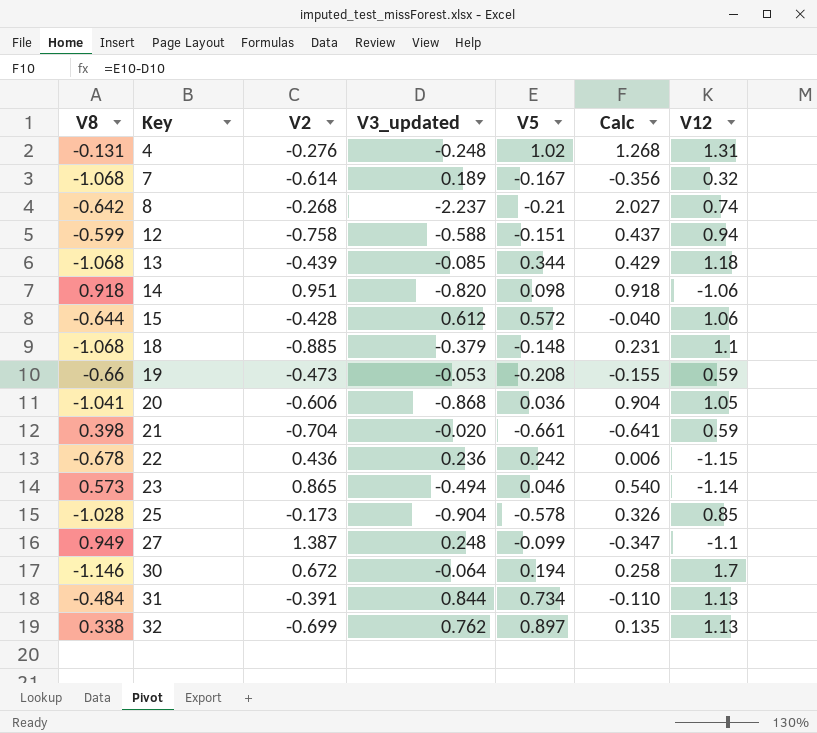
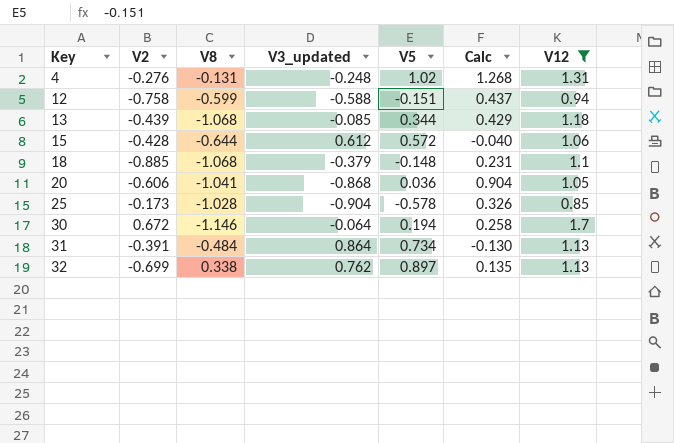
filter: none -> V12 >= 0.85
column V8 | position: 1 -> 3
31 | V3_updated: 0.844 -> 0.864
31 | Calc: -0.110 -> -0.130

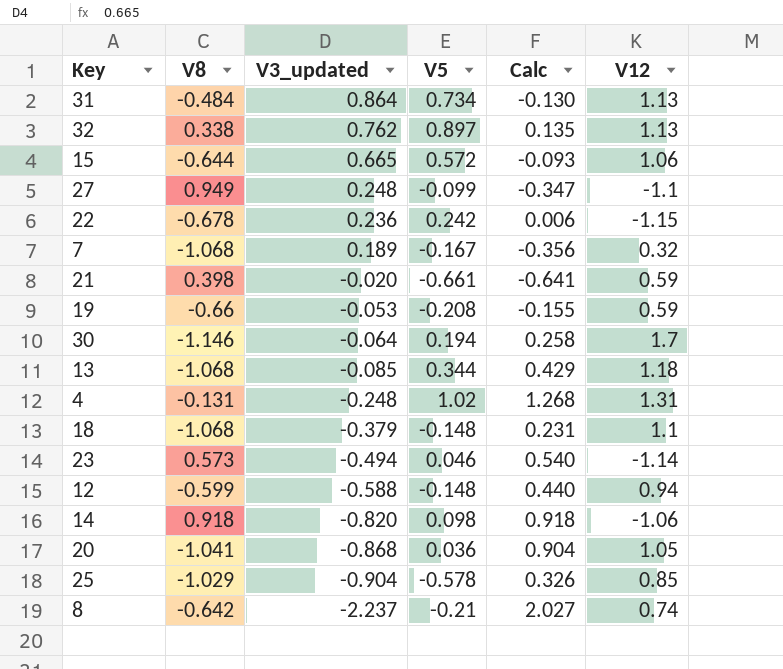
filter: V12 >= 0.85 -> none
row order: Key ascending -> V3_updated descending
column V2 | position: 2 -> none
15 | V3_updated: 0.612 -> 0.665
15 | Calc: -0.040 -> -0.093
12 | V5: -0.151 -> -0.148
12 | Calc: 0.437 -> 0.440
25 | V8: -1.028 -> -1.029

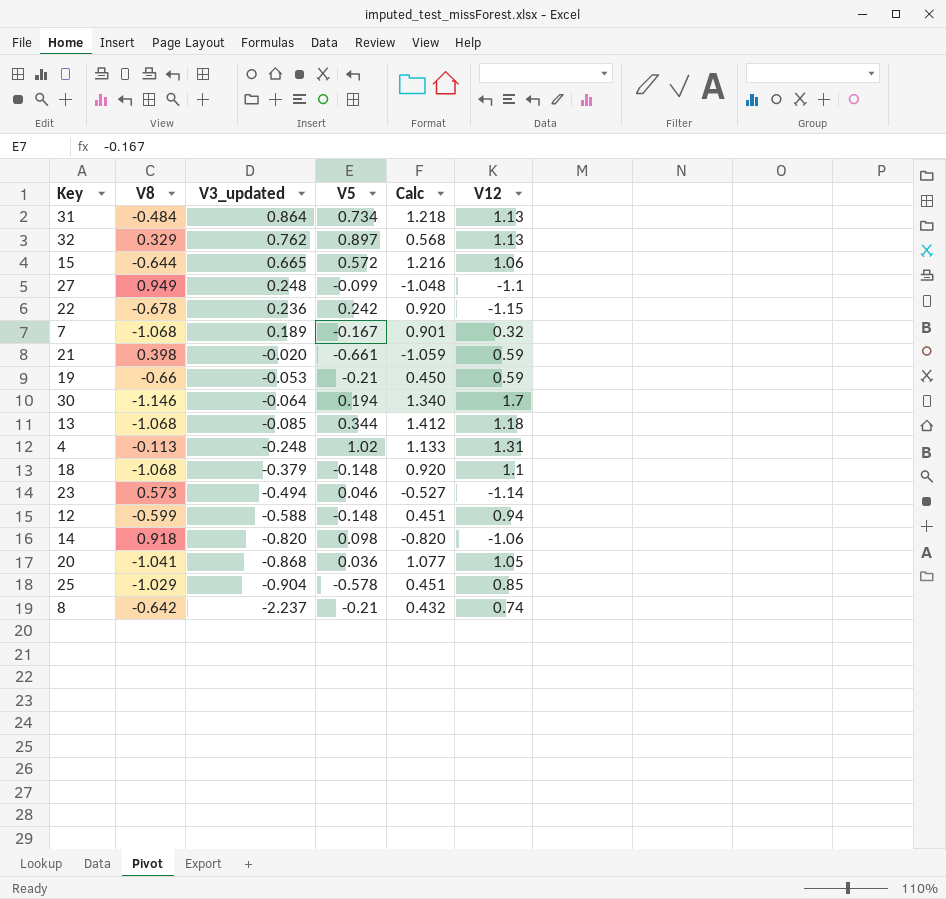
column Calc | formula: [V5] - [V3_updated] -> [V5] - [V8]
32 | V8: 0.338 -> 0.329
19 | V5: -0.208 -> -0.21
4 | V8: -0.131 -> -0.113

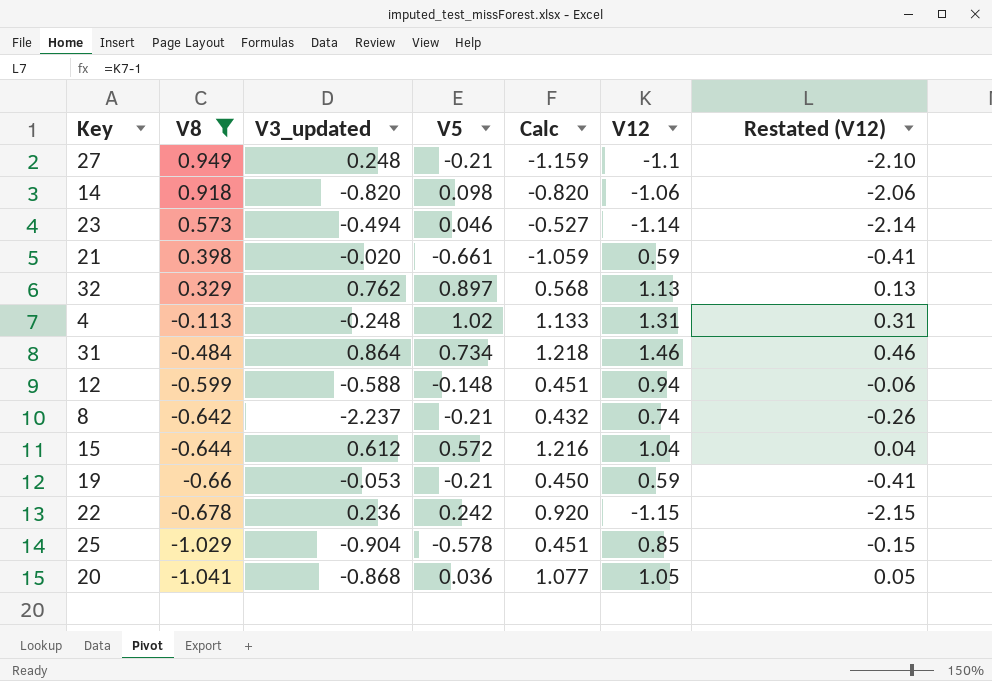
filter: none -> V8 >= -1.041
row order: V3_updated descending -> V8 descending
column Restated (V12) | formula: none -> [V12] - 1
27 | V5: -0.099 -> -0.21
27 | Calc: -1.048 -> -1.159
31 | V12: 1.13 -> 1.46
15 | V3_updated: 0.665 -> 0.612
15 | V12: 1.06 -> 1.04

